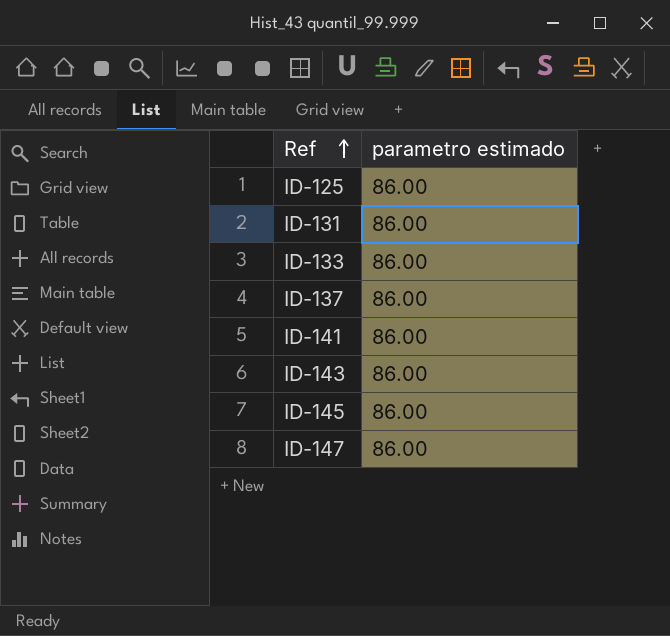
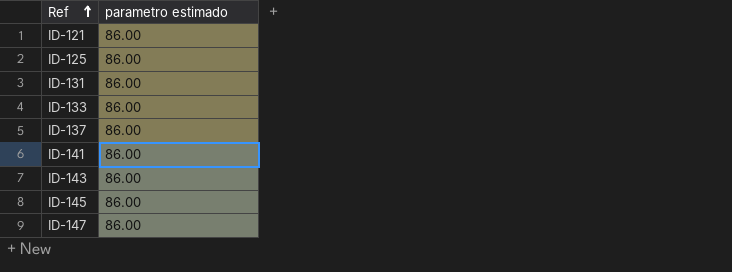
row ID-121: none -> 86.00

